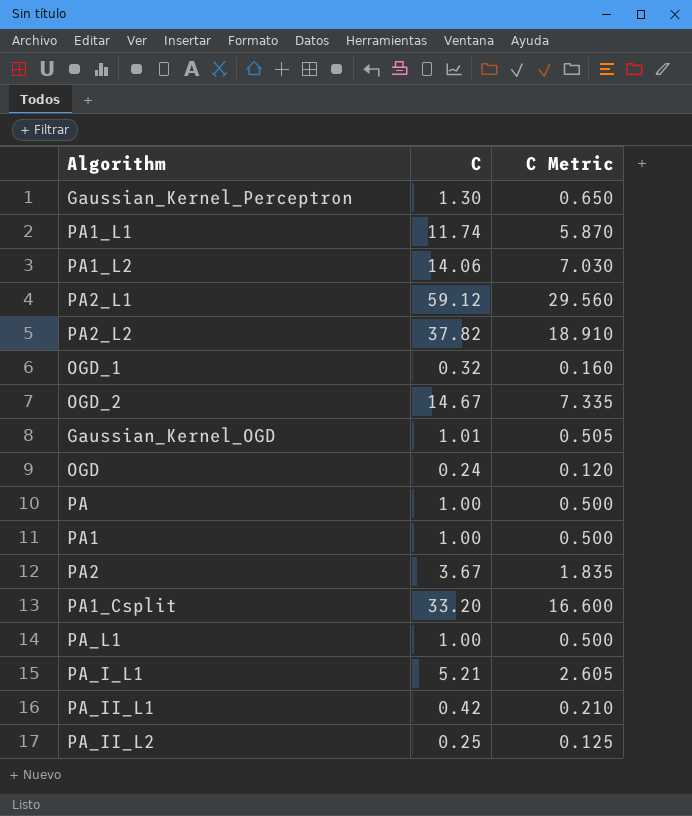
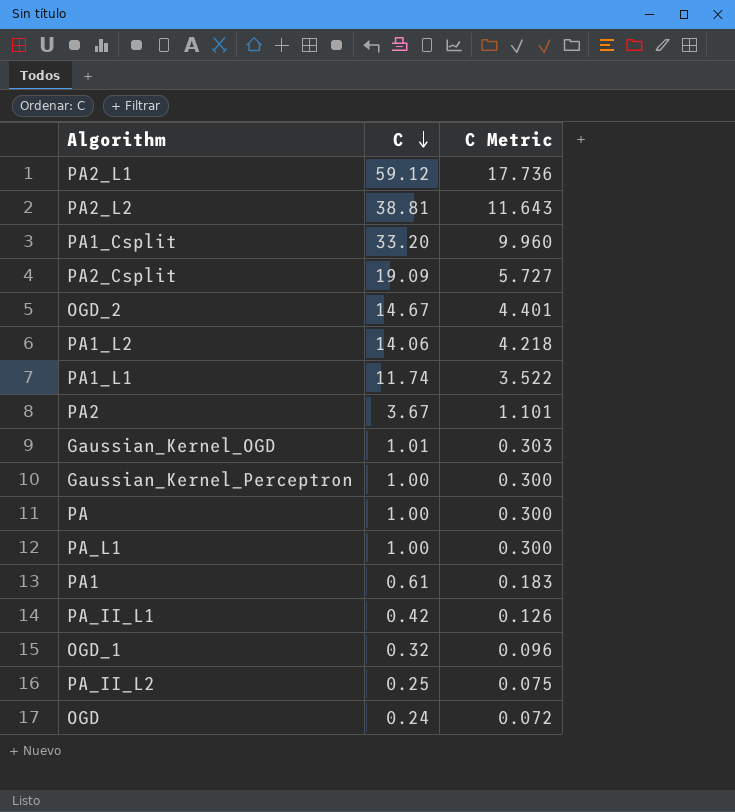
row order: none -> C descending
column C Metric | formula: [C] * 0.5 -> [C] * 0.3
row PA_I_L1: 5.21 | 2.605 -> none
PA2_L2 | C: 37.82 -> 38.81
row PA2_Csplit: none -> 19.09 | 5.727
Gaussian_Kernel_Perceptron | C: 1.30 -> 1.00
PA1 | C: 1.00 -> 0.61

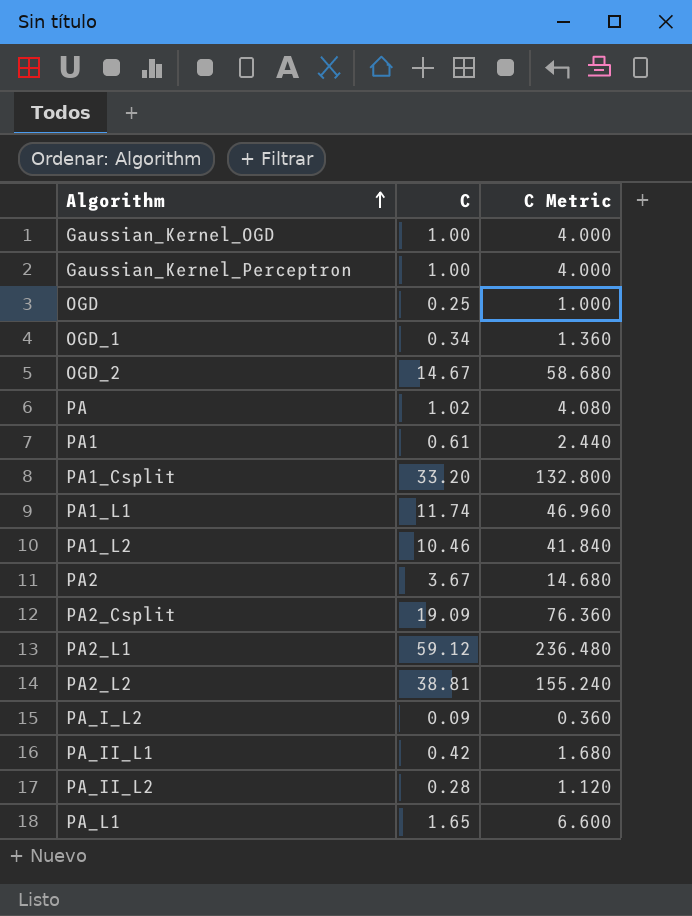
row order: C descending -> Algorithm ascending
column C Metric | formula: [C] * 0.3 -> [C] * 4
Gaussian_Kernel_OGD | C: 1.01 -> 1.00
OGD | C: 0.24 -> 0.25
OGD_1 | C: 0.32 -> 0.34
PA | C: 1.00 -> 1.02
PA1_L2 | C: 14.06 -> 10.46
row PA_I_L2: none -> 0.09 | 0.360
PA_II_L2 | C: 0.25 -> 0.28
PA_L1 | C: 1.00 -> 1.65

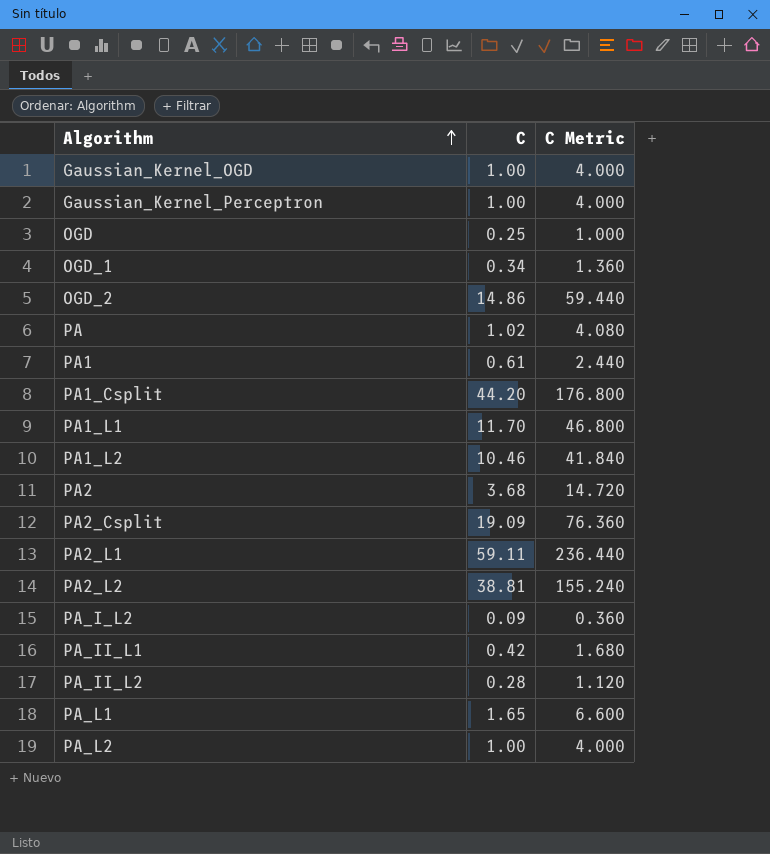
OGD_2 | C: 14.67 -> 14.86
OGD_2 | C Metric: 58.680 -> 59.440
PA1_Csplit | C: 33.20 -> 44.20
PA1_Csplit | C Metric: 132.800 -> 176.800
PA1_L1 | C: 11.74 -> 11.70
PA1_L1 | C Metric: 46.960 -> 46.800
PA2 | C: 3.67 -> 3.68
PA2 | C Metric: 14.680 -> 14.720
PA2_L1 | C: 59.12 -> 59.11
PA2_L1 | C Metric: 236.480 -> 236.440
row PA_L2: none -> 1.00 | 4.000

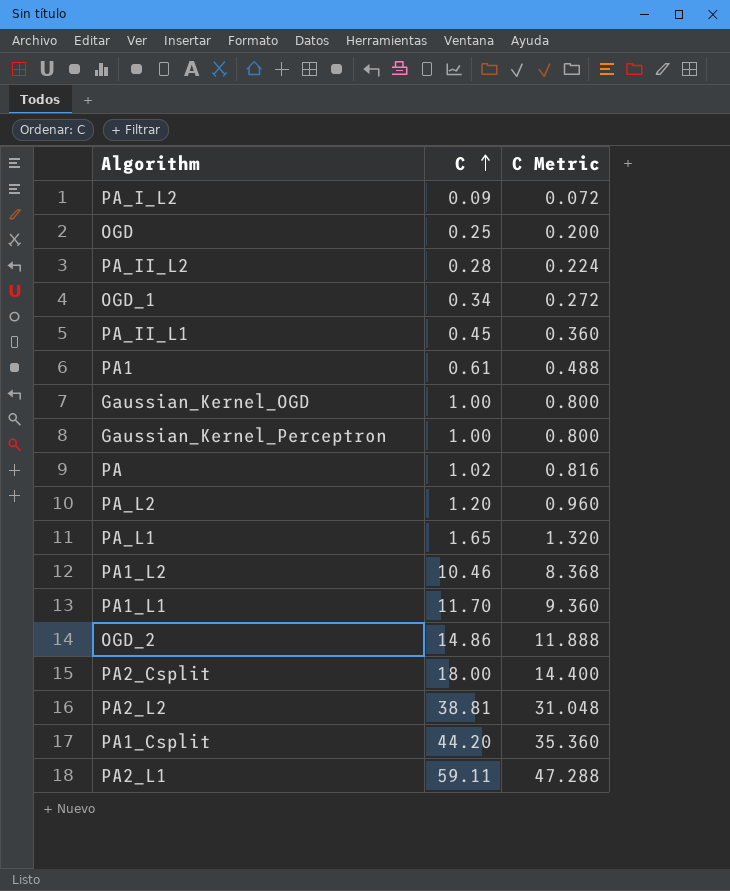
row order: Algorithm ascending -> C ascending
column C Metric | formula: [C] * 4 -> [C] * 0.8
row PA2: 3.68 | 14.720 -> none
PA_II_L1 | C: 0.42 -> 0.45
PA_L2 | C: 1.00 -> 1.20
PA2_Csplit | C: 19.09 -> 18.00

